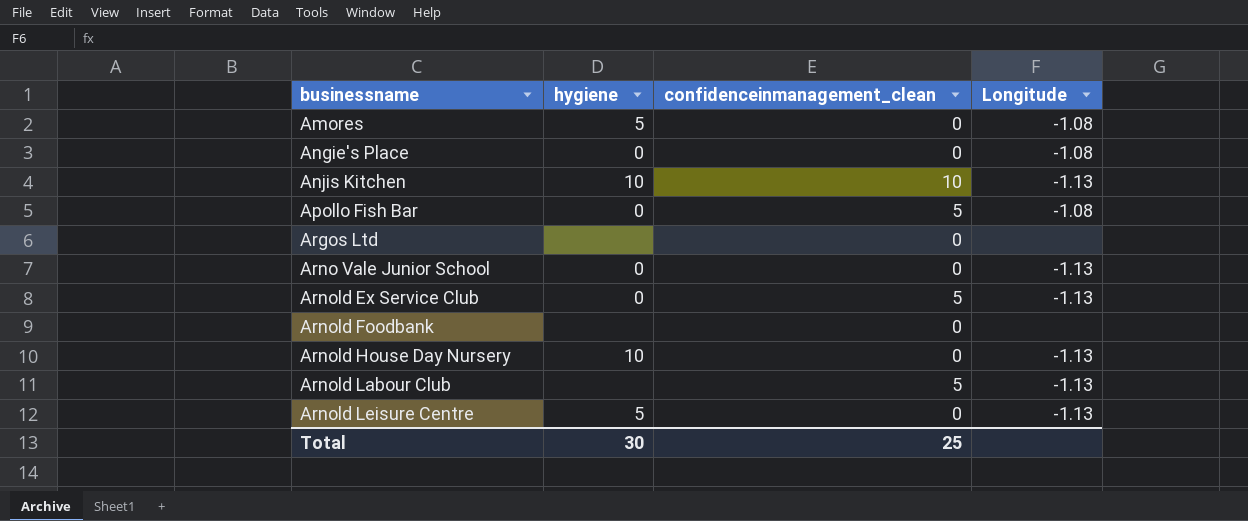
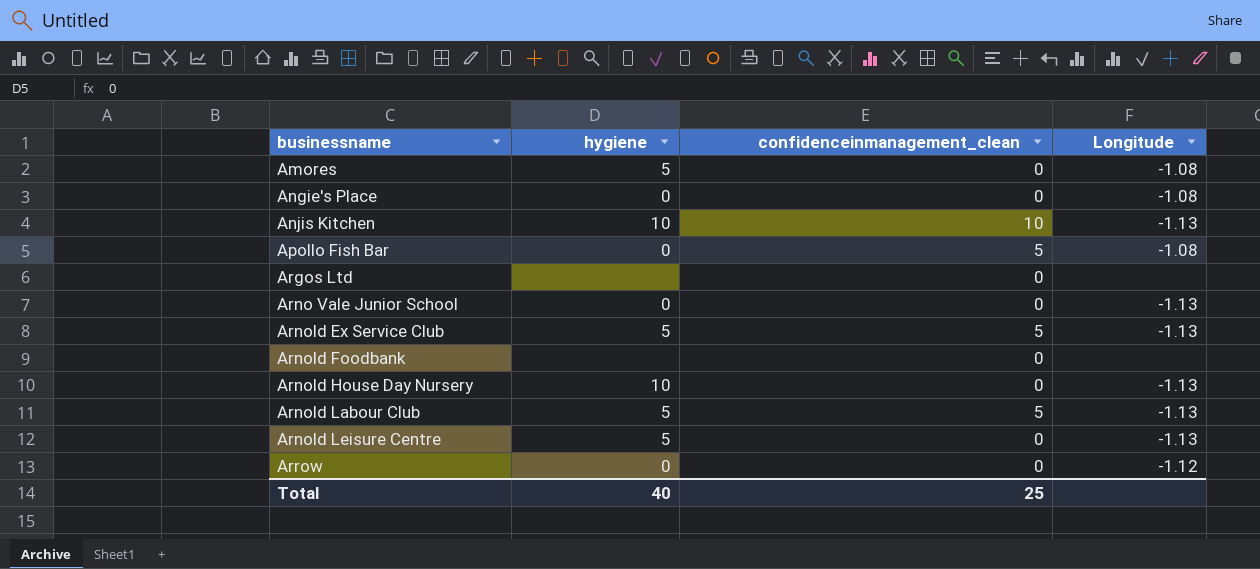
Arnold Ex Service Club | hygiene: 0 -> 5
Arnold Labour Club | hygiene: none -> 5
row Arrow: none -> 0 | 0 | -1.12
Total | hygiene: 30 -> 40

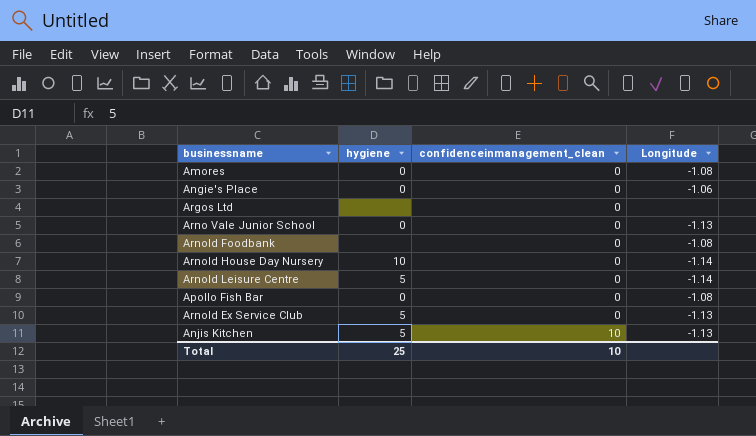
row order: businessname ascending -> confidenceinmanagement_clean ascending
row Arnold Labour Club: 5 | 5 | -1.13 -> none
row Arrow: 0 | 0 | -1.12 -> none
Amores | hygiene: 5 -> 0
Angie's Place | Longitude: -1.08 -> -1.06
Arnold Foodbank | Longitude: none -> -1.08
Arnold House Day Nursery | Longitude: -1.13 -> -1.14
Arnold Leisure Centre | Longitude: -1.13 -> -1.14
Apollo Fish Bar | confidenceinmanagement_clean: 5 -> 0
Arnold Ex Service Club | confidenceinmanagement_clean: 5 -> 0
Anjis Kitchen | hygiene: 10 -> 5
Total | hygiene: 40 -> 25
Total | confidenceinmanagement_clean: 25 -> 10

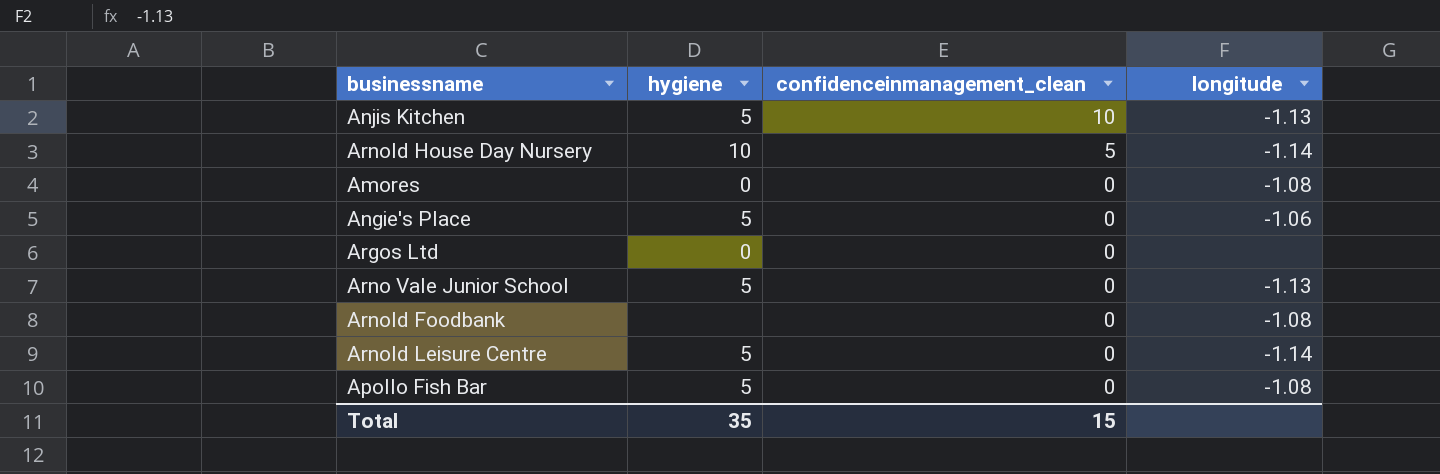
row order: confidenceinmanagement_clean ascending -> confidenceinmanagement_clean descending
column name: Longitude -> longitude
row Arnold Ex Service Club: 5 | 0 | -1.13 -> none
Arnold House Day Nursery | confidenceinmanagement_clean: 0 -> 5
Angie's Place | hygiene: 0 -> 5
Argos Ltd | hygiene: none -> 0
Arno Vale Junior School | hygiene: 0 -> 5
Apollo Fish Bar | hygiene: 0 -> 5
Total | hygiene: 25 -> 35
Total | confidenceinmanagement_clean: 10 -> 15

